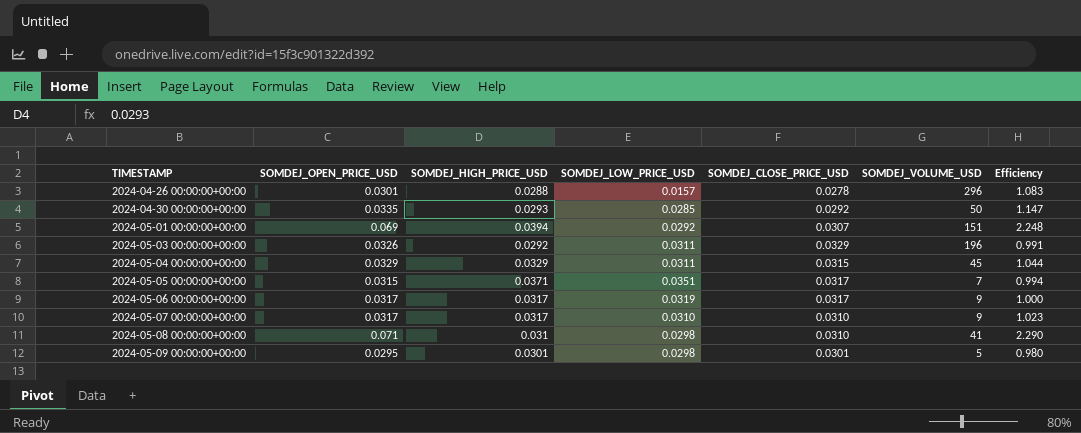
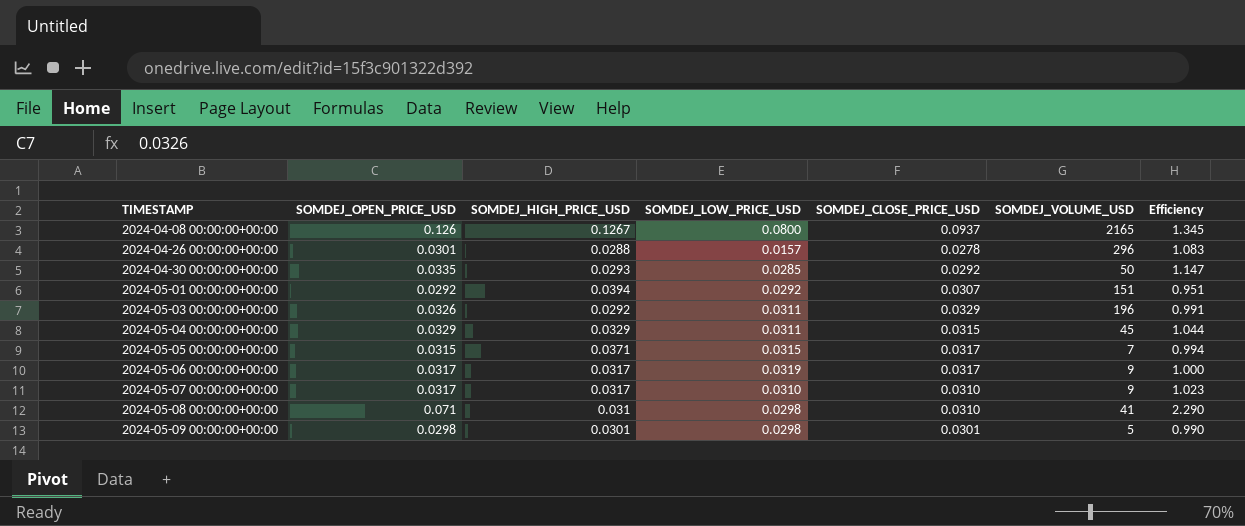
row 2024-04-08 00:00:00+00:00: none -> 0.126 | 0.1267 | 0.0800 | 0.0937 | 2165 | 1.345
2024-05-01 00:00:00+00:00 | SOMDEJ_OPEN_PRICE_USD: 0.069 -> 0.0292
2024-05-01 00:00:00+00:00 | Efficiency: 2.248 -> 0.951
2024-05-05 00:00:00+00:00 | SOMDEJ_LOW_PRICE_USD: 0.0351 -> 0.0315
2024-05-09 00:00:00+00:00 | SOMDEJ_OPEN_PRICE_USD: 0.0295 -> 0.0298
2024-05-09 00:00:00+00:00 | Efficiency: 0.980 -> 0.990

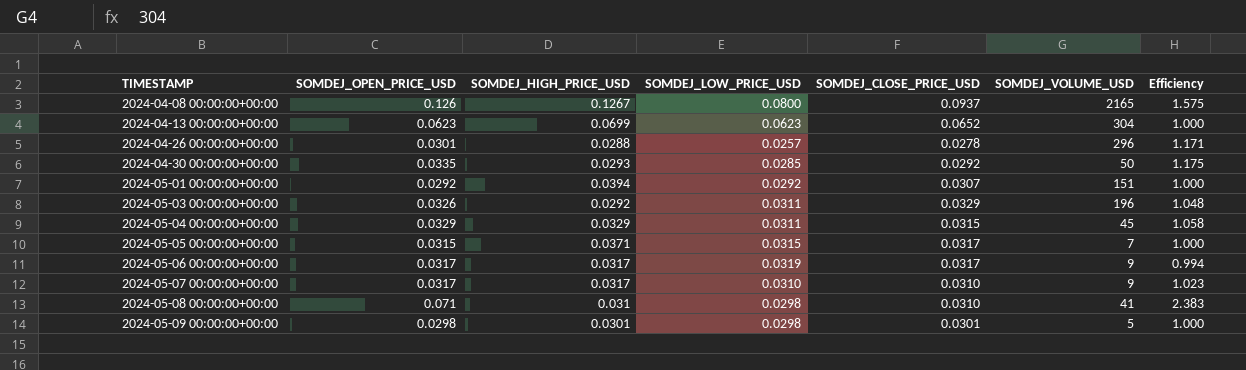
column Efficiency | formula: [SOMDEJ_OPEN_PRICE_USD] / [SOMDEJ_CLOSE_PRICE_USD] -> [SOMDEJ_OPEN_PRICE_USD] / [SOMDEJ_LOW_PRICE_USD]
row 2024-04-13 00:00:00+00:00: none -> 0.0623 | 0.0699 | 0.0623 | 0.0652 | 304 | 1.000
2024-04-26 00:00:00+00:00 | SOMDEJ_LOW_PRICE_USD: 0.0157 -> 0.0257

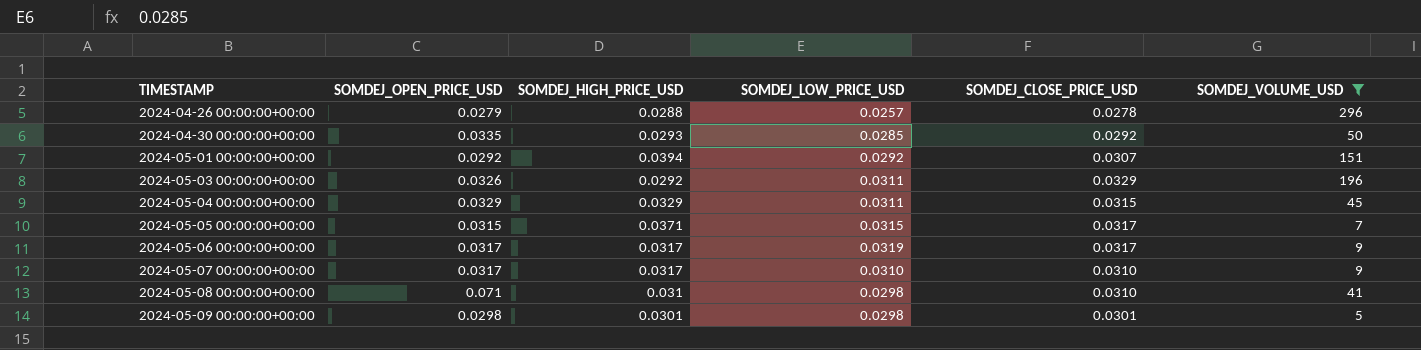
filter: none -> SOMDEJ_VOLUME_USD <= 296
column Efficiency | formula: [SOMDEJ_OPEN_PRICE_USD] / [SOMDEJ_LOW_PRICE_USD] -> none
2024-04-26 00:00:00+00:00 | SOMDEJ_OPEN_PRICE_USD: 0.0301 -> 0.0279

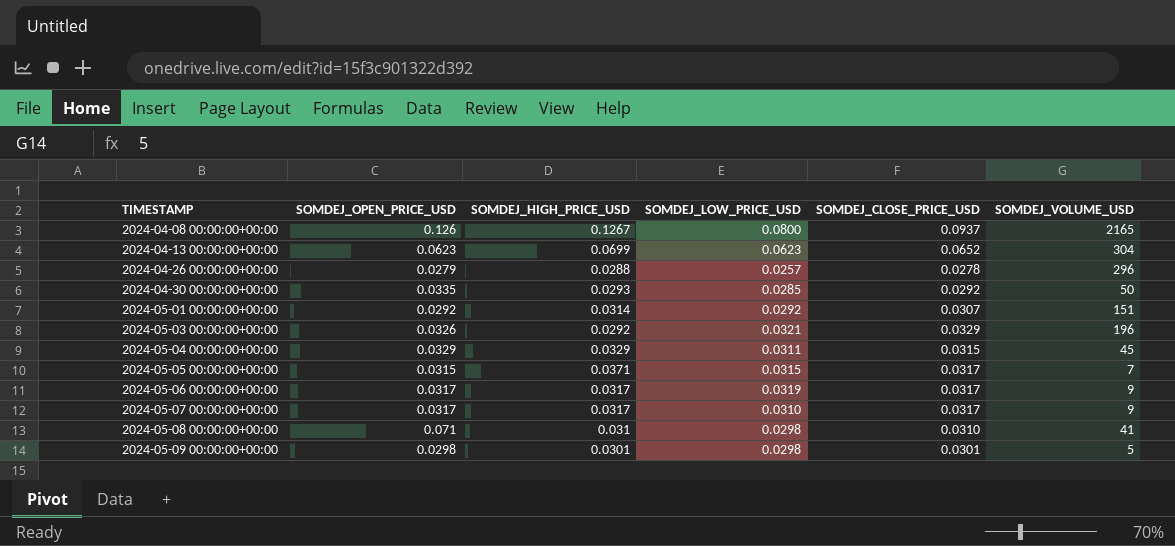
filter: SOMDEJ_VOLUME_USD <= 296 -> none
2024-05-01 00:00:00+00:00 | SOMDEJ_HIGH_PRICE_USD: 0.0394 -> 0.0314
2024-05-03 00:00:00+00:00 | SOMDEJ_LOW_PRICE_USD: 0.0311 -> 0.0321
2024-05-07 00:00:00+00:00 | SOMDEJ_CLOSE_PRICE_USD: 0.0310 -> 0.0317

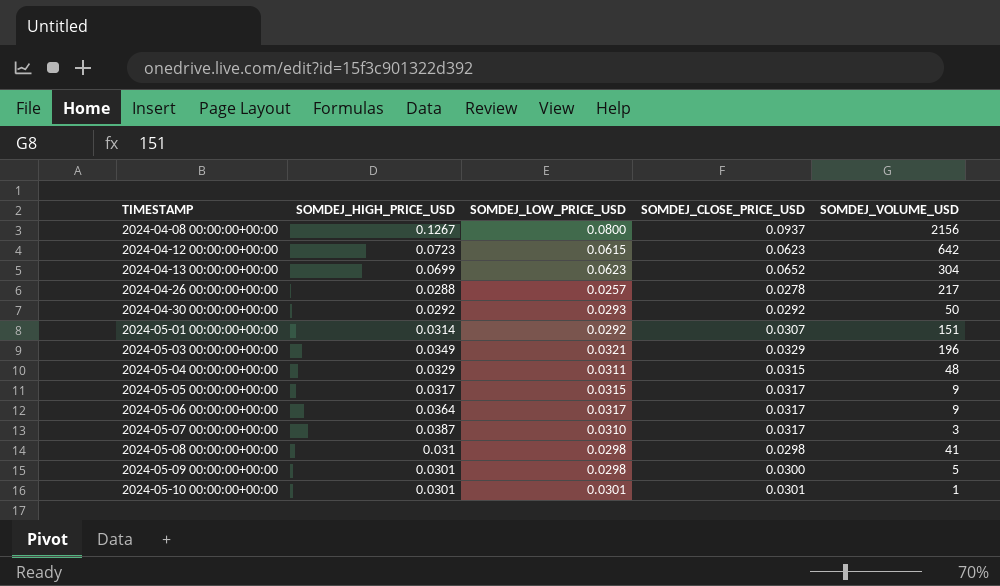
column SOMDEJ_OPEN_PRICE_USD | position: 2 -> none
2024-04-08 00:00:00+00:00 | SOMDEJ_VOLUME_USD: 2165 -> 2156
row 2024-04-12 00:00:00+00:00: none -> 0.0723 | 0.0615 | 0.0623 | 642
2024-04-26 00:00:00+00:00 | SOMDEJ_VOLUME_USD: 296 -> 217
2024-04-30 00:00:00+00:00 | SOMDEJ_HIGH_PRICE_USD: 0.0293 -> 0.0292
2024-04-30 00:00:00+00:00 | SOMDEJ_LOW_PRICE_USD: 0.0285 -> 0.0293
2024-05-03 00:00:00+00:00 | SOMDEJ_HIGH_PRICE_USD: 0.0292 -> 0.0349
2024-05-04 00:00:00+00:00 | SOMDEJ_VOLUME_USD: 45 -> 48
2024-05-05 00:00:00+00:00 | SOMDEJ_HIGH_PRICE_USD: 0.0371 -> 0.0317
2024-05-05 00:00:00+00:00 | SOMDEJ_VOLUME_USD: 7 -> 9
2024-05-06 00:00:00+00:00 | SOMDEJ_HIGH_PRICE_USD: 0.0317 -> 0.0364
2024-05-06 00:00:00+00:00 | SOMDEJ_LOW_PRICE_USD: 0.0319 -> 0.0317
2024-05-07 00:00:00+00:00 | SOMDEJ_HIGH_PRICE_USD: 0.0317 -> 0.0387
2024-05-07 00:00:00+00:00 | SOMDEJ_VOLUME_USD: 9 -> 3
2024-05-08 00:00:00+00:00 | SOMDEJ_CLOSE_PRICE_USD: 0.0310 -> 0.0298
2024-05-09 00:00:00+00:00 | SOMDEJ_CLOSE_PRICE_USD: 0.0301 -> 0.0300
row 2024-05-10 00:00:00+00:00: none -> 0.0301 | 0.0301 | 0.0301 | 1

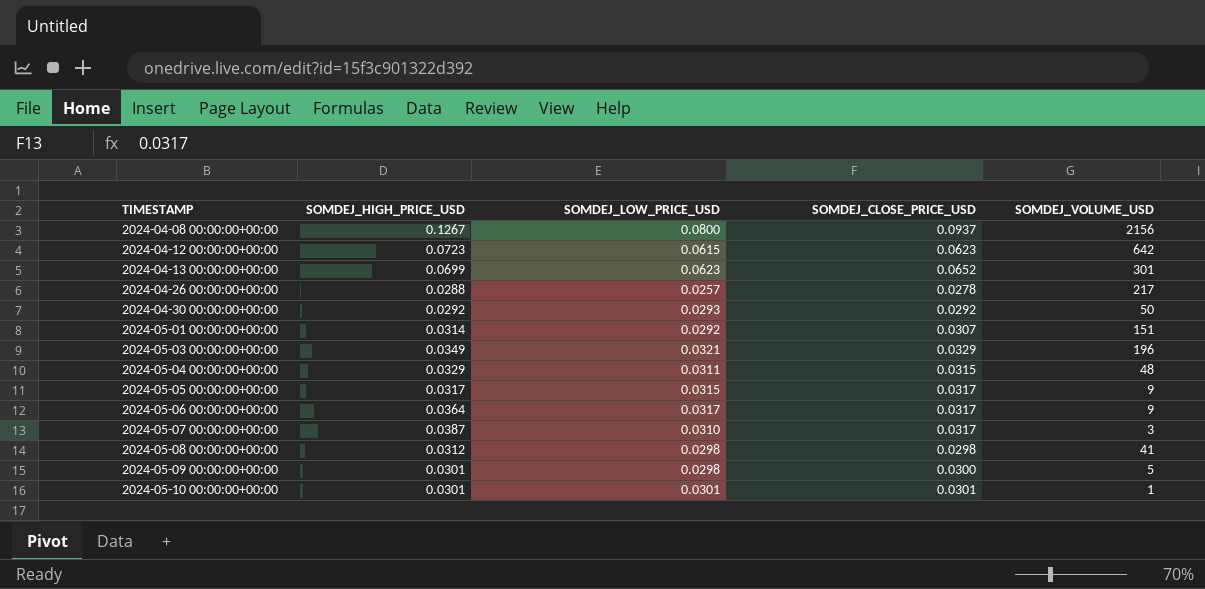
2024-04-13 00:00:00+00:00 | SOMDEJ_VOLUME_USD: 304 -> 301
2024-05-08 00:00:00+00:00 | SOMDEJ_HIGH_PRICE_USD: 0.031 -> 0.0312

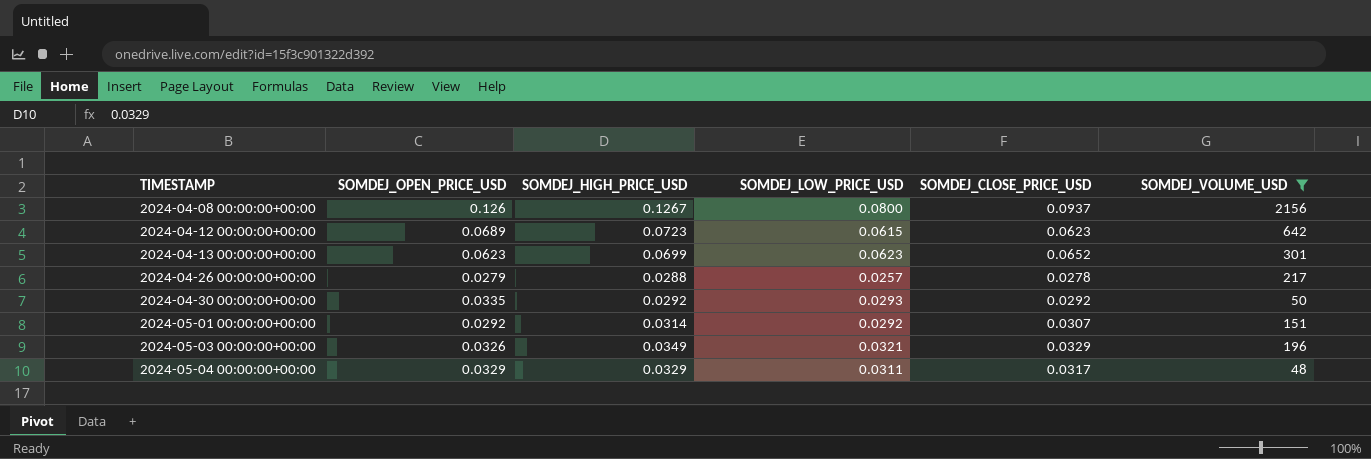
filter: none -> SOMDEJ_VOLUME_USD >= 48
column SOMDEJ_OPEN_PRICE_USD | position: none -> 2
2024-05-04 00:00:00+00:00 | SOMDEJ_CLOSE_PRICE_USD: 0.0315 -> 0.0317

